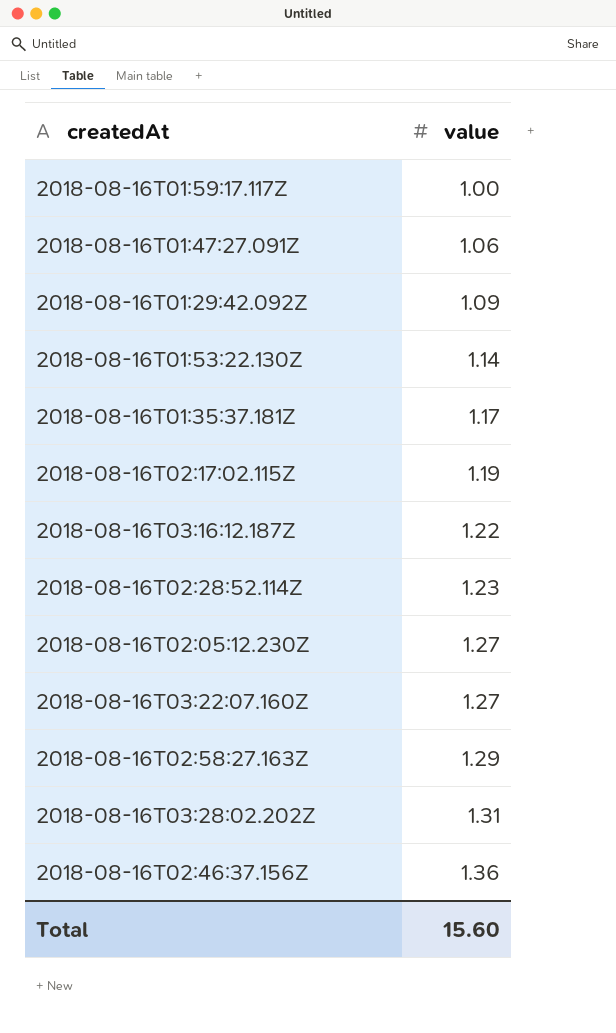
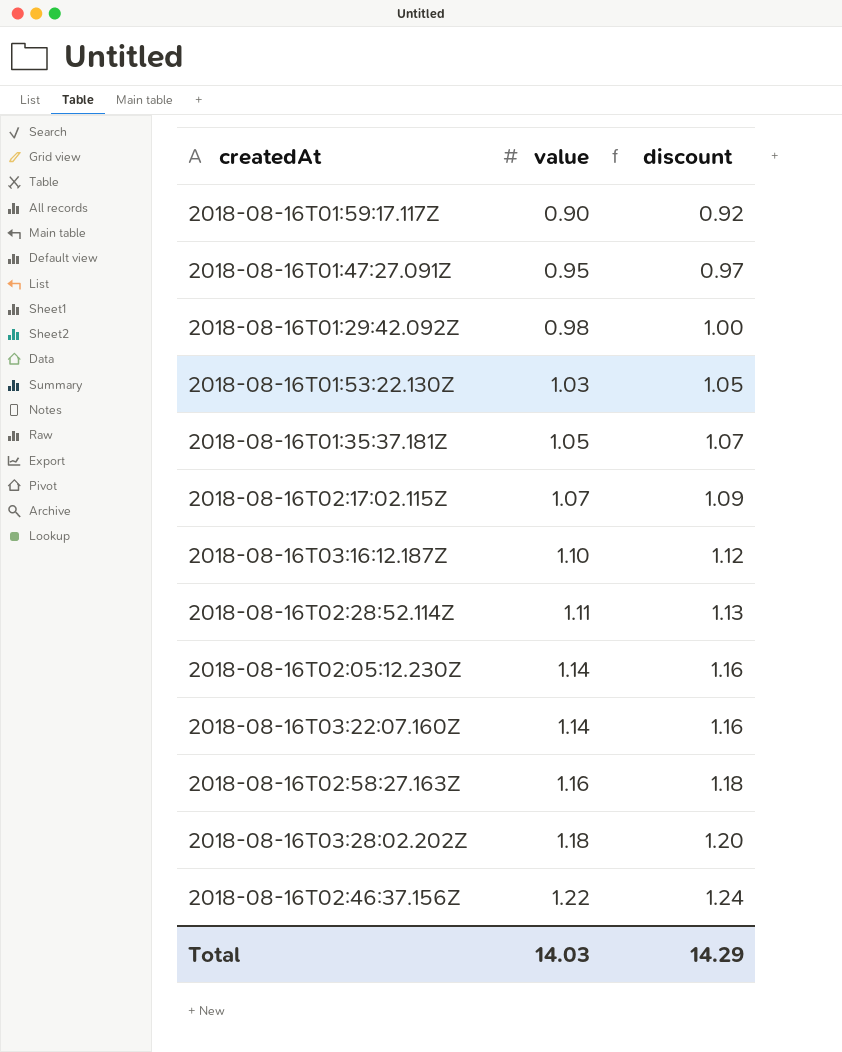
column discount | formula: none -> [value] * 1.02
2018-08-16T01:59:17.117Z | value: 1.00 -> 0.90
2018-08-16T01:47:27.091Z | value: 1.06 -> 0.95
2018-08-16T01:29:42.092Z | value: 1.09 -> 0.98
2018-08-16T01:53:22.130Z | value: 1.14 -> 1.03
2018-08-16T01:35:37.181Z | value: 1.17 -> 1.05
2018-08-16T02:17:02.115Z | value: 1.19 -> 1.07
2018-08-16T03:16:12.187Z | value: 1.22 -> 1.10
2018-08-16T02:28:52.114Z | value: 1.23 -> 1.11
2018-08-16T02:05:12.230Z | value: 1.27 -> 1.14
2018-08-16T03:22:07.160Z | value: 1.27 -> 1.14
2018-08-16T02:58:27.163Z | value: 1.29 -> 1.16
2018-08-16T03:28:02.202Z | value: 1.31 -> 1.18
2018-08-16T02:46:37.156Z | value: 1.36 -> 1.22
Total | value: 15.60 -> 14.03

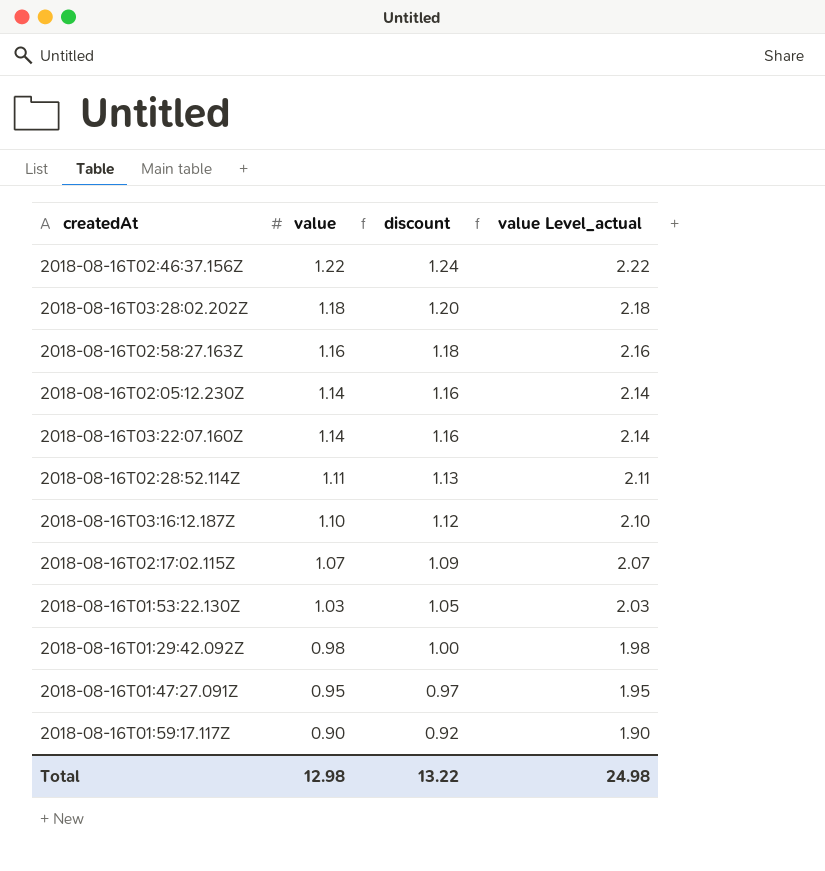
row order: value ascending -> value descending
column value Level_actual | formula: none -> [value] + 1
row 2018-08-16T01:35:37.181Z: 1.05 | 1.07 -> none
Total | value: 14.03 -> 12.98
Total | discount: 14.29 -> 13.22

